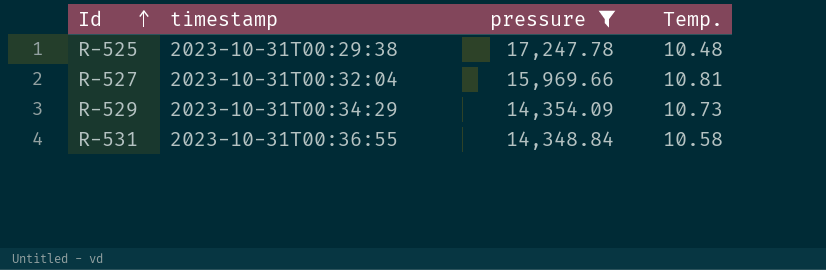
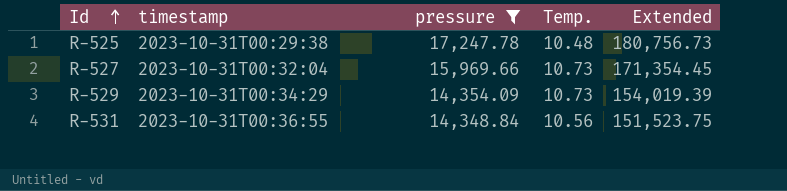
column Extended | formula: none -> [pressure] * [Temp.]
R-527 | Temp.: 10.81 -> 10.73
R-531 | Temp.: 10.58 -> 10.56

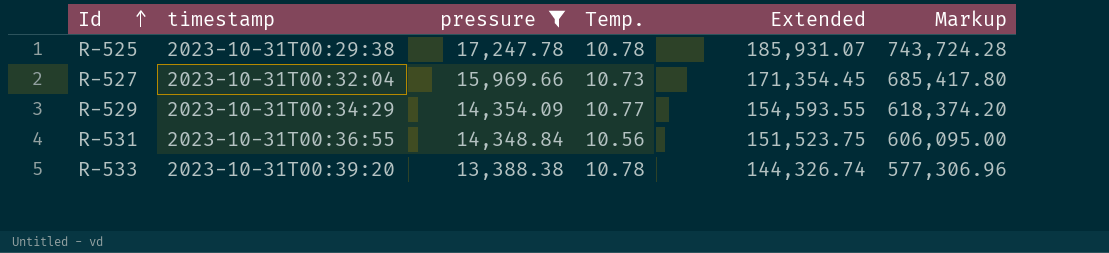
column Markup | formula: none -> [Extended] * 4
R-525 | Temp.: 10.48 -> 10.78
R-525 | Extended: 180,756.73 -> 185,931.07
R-529 | Temp.: 10.73 -> 10.77
R-529 | Extended: 154,019.39 -> 154,593.55
row R-533: none -> 2023-10-31T00:39:20 | 13,388.38 | 10.78 | 144,326.74 | 577,306.96

